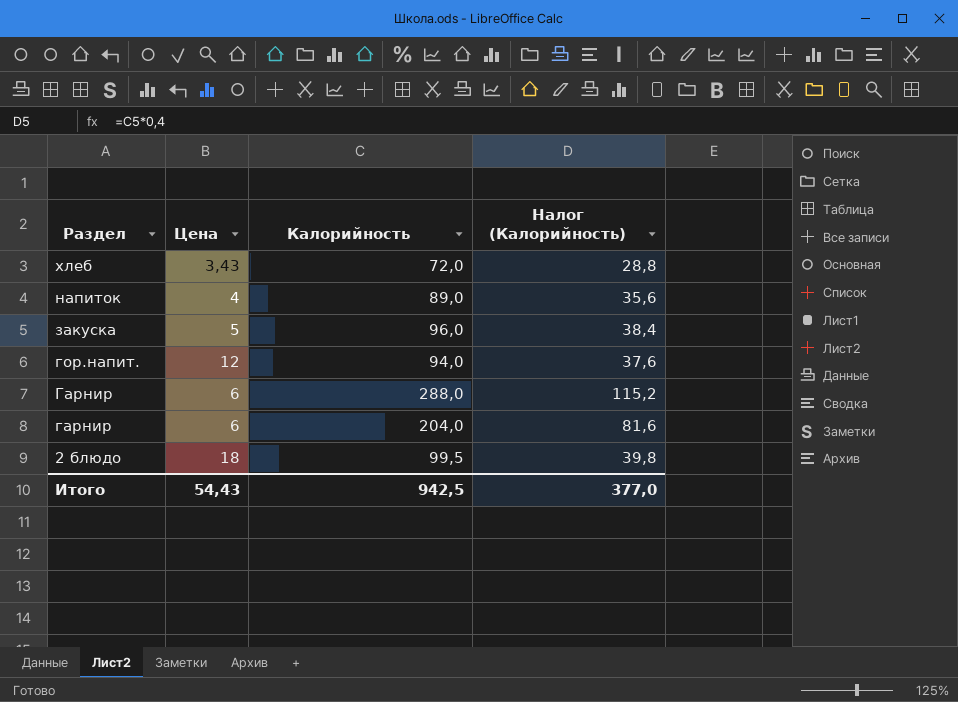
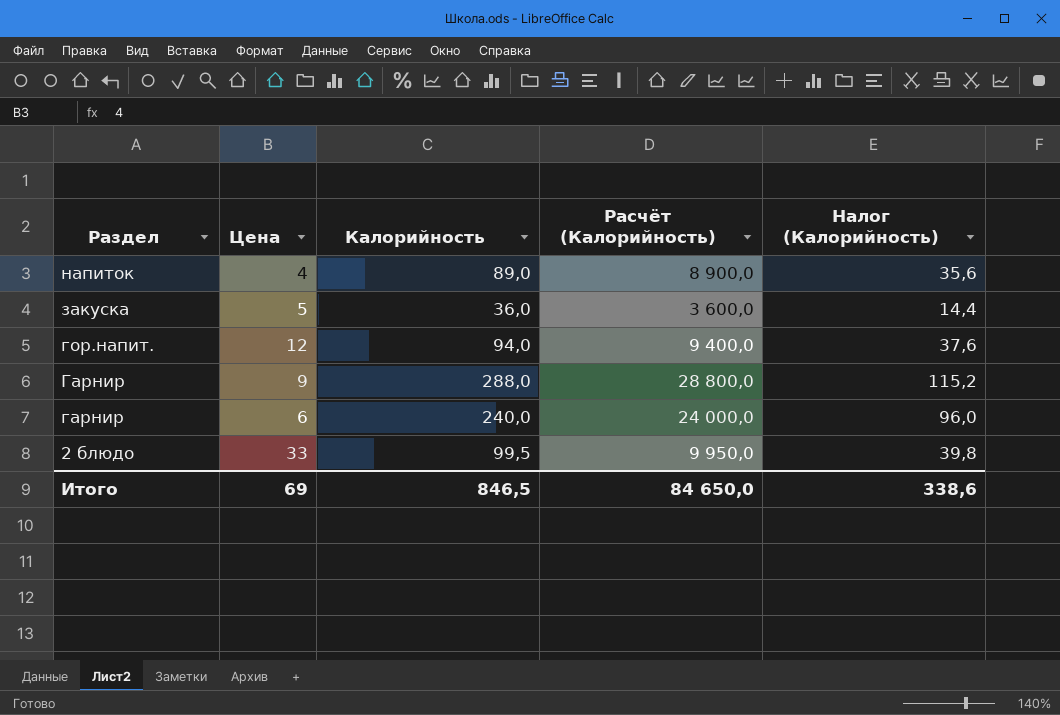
column Расчёт (Калорийность) | formula: none -> [Калорийность] * 100
row хлеб: 3,43 | 72,0 | 28,8 -> none
закуска | Калорийность: 96,0 -> 36,0
закуска | Налог (Калорийность): 38,4 -> 14,4
Гарнир | Цена: 6 -> 9
гарнир | Калорийность: 204,0 -> 240,0
гарнир | Налог (Калорийность): 81,6 -> 96,0
2 блюдо | Цена: 18 -> 33
Итого | Цена: 54,43 -> 69
Итого | Калорийность: 942,5 -> 846,5
Итого | Налог (Калорийность): 377,0 -> 338,6

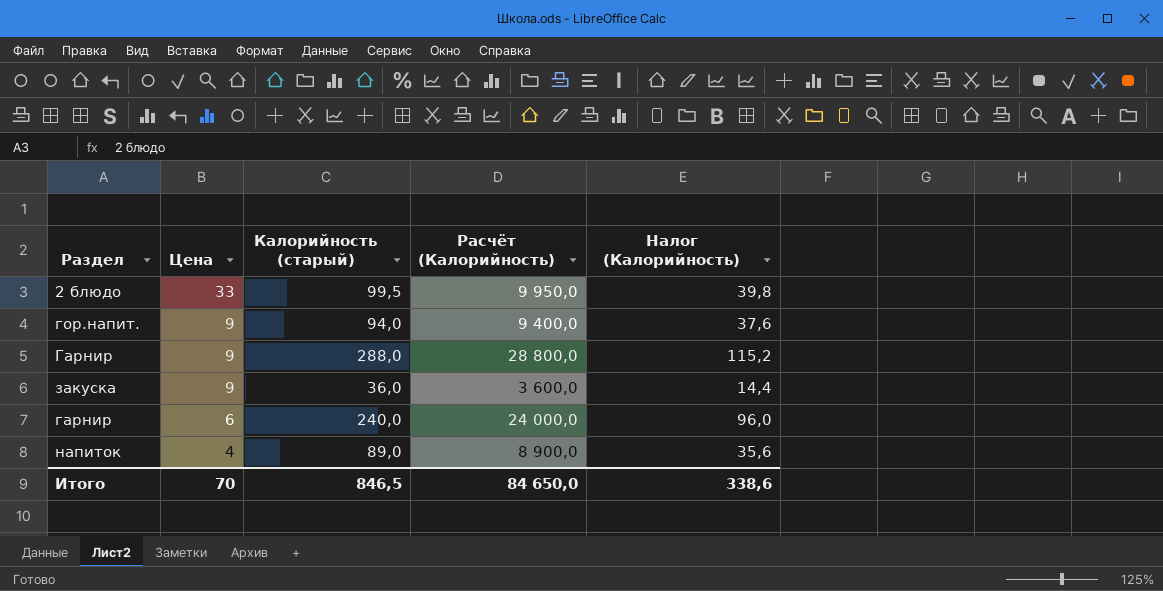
row order: Раздел descending -> Цена descending
column name: Калорийность -> Калорийность (старый)
гор.напит. | Цена: 12 -> 9
закуска | Цена: 5 -> 9
Итого | Цена: 69 -> 70

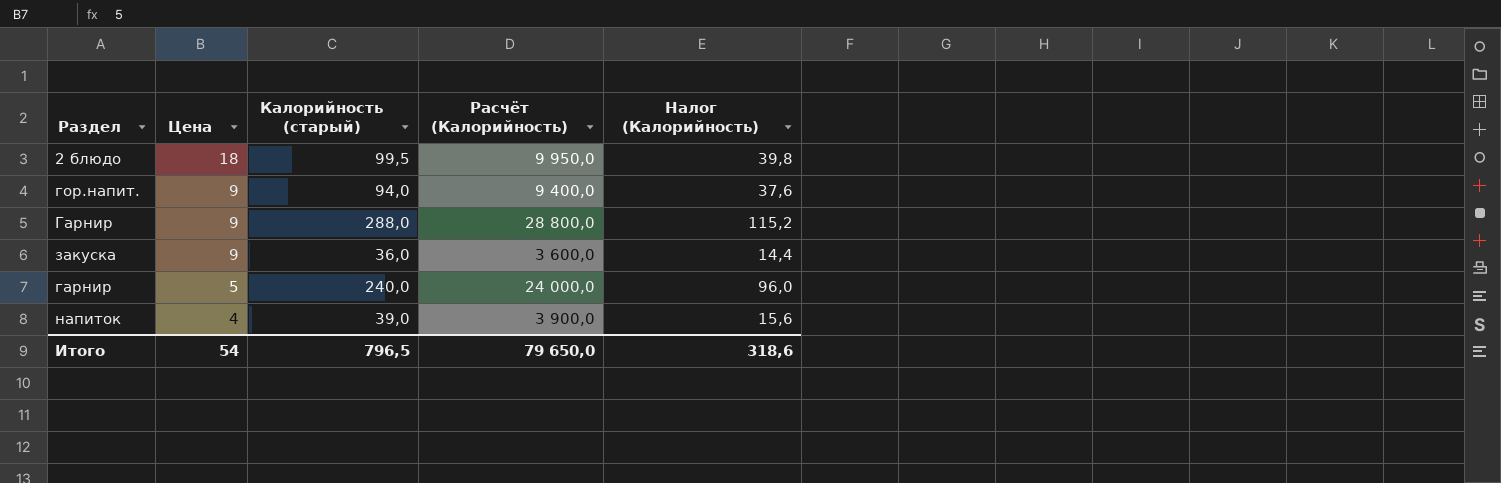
2 блюдо | Цена: 33 -> 18
гарнир | Цена: 6 -> 5
напиток | Калорийность (старый): 89,0 -> 39,0
напиток | Расчёт (Калорийность): 8 900,0 -> 3 900,0
напиток | Налог (Калорийность): 35,6 -> 15,6
Итого | Цена: 70 -> 54
Итого | Калорийность (старый): 846,5 -> 796,5
Итого | Расчёт (Калорийность): 84 650,0 -> 79 650,0
Итого | Налог (Калорийность): 338,6 -> 318,6

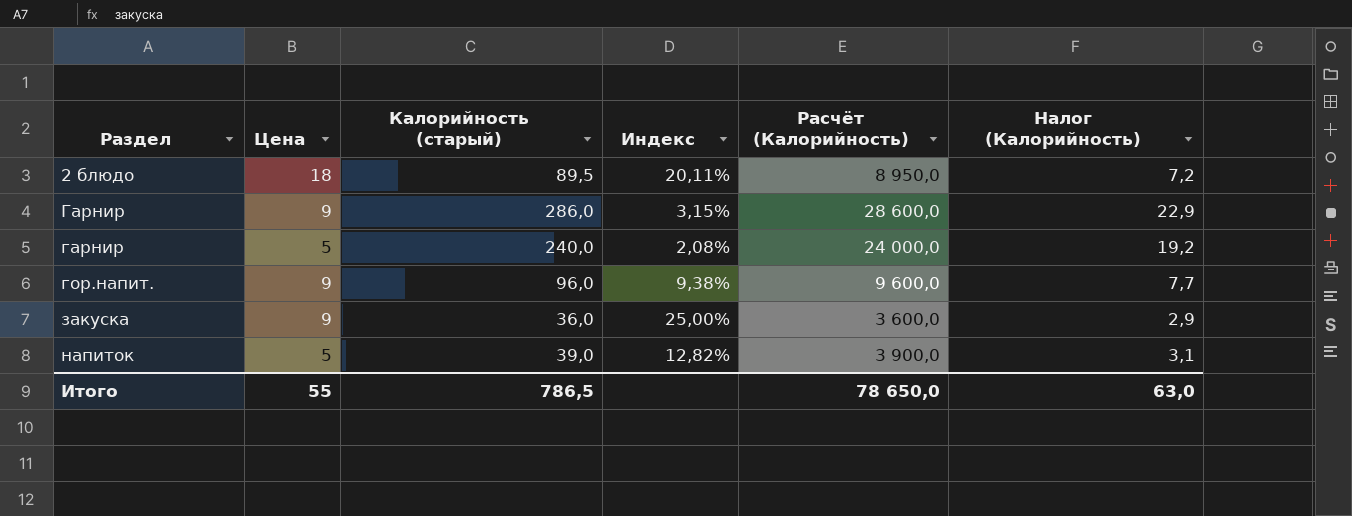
row order: Цена descending -> Раздел ascending
column Индекс | formula: none -> [Цена] / [Калорийность (старый)]
column Налог (Калорийность) | formula: [Калорийность (старый)] * 0,4 -> [Калорийность (старый)] * 0,08
2 блюдо | Калорийность (старый): 99,5 -> 89,5
2 блюдо | Расчёт (Калорийность): 9 950,0 -> 8 950,0
Гарнир | Калорийность (старый): 288,0 -> 286,0
Гарнир | Расчёт (Калорийность): 28 800,0 -> 28 600,0
гор.напит. | Калорийность (старый): 94,0 -> 96,0
гор.напит. | Расчёт (Калорийность): 9 400,0 -> 9 600,0
напиток | Цена: 4 -> 5
Итого | Цена: 54 -> 55
Итого | Калорийность (старый): 796,5 -> 786,5
Итого | Расчёт (Калорийность): 79 650,0 -> 78 650,0
Итого | Налог (Калорийность): 318,6 -> 63,0

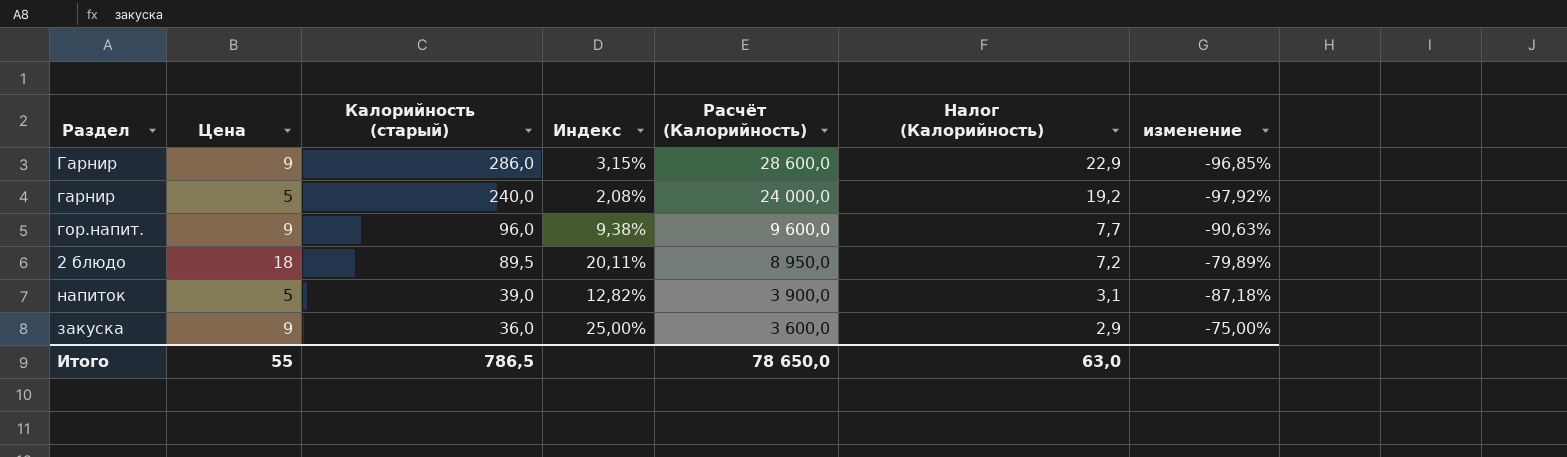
row order: Раздел ascending -> Калорийность (старый) descending
column изменение | formula: none -> ([Цена] - [Калорийность (старый)]) / [Калорийность (старый)]

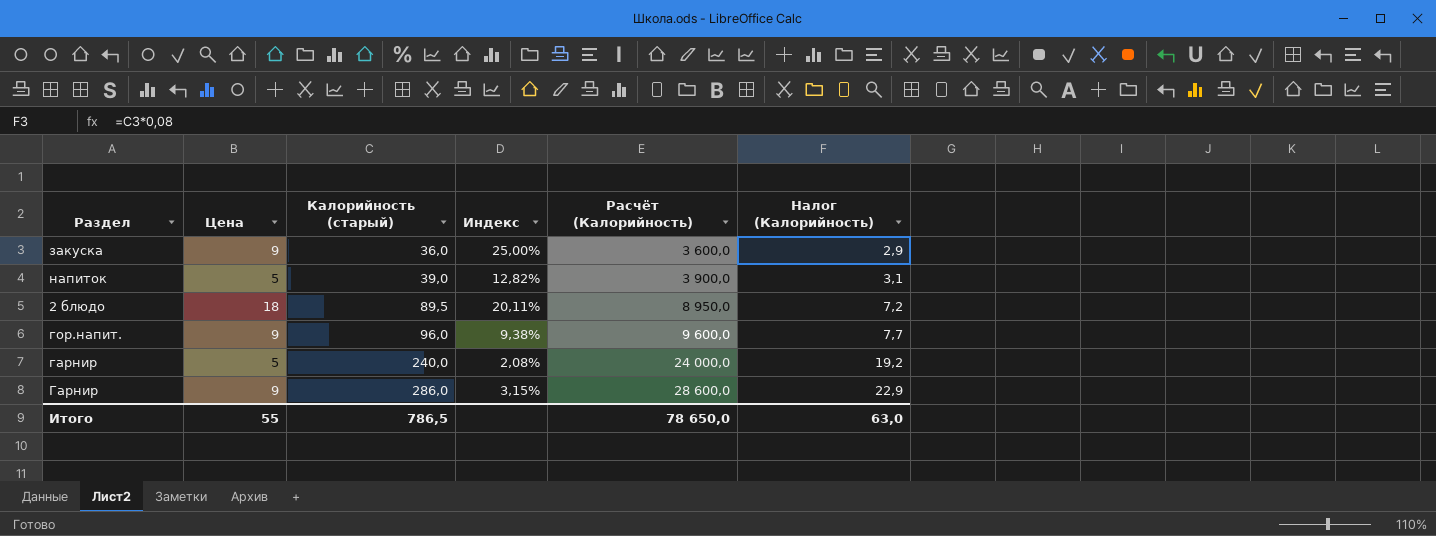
row order: Калорийность (старый) descending -> Калорийность (старый) ascending
column изменение | formula: ([Цена] - [Калорийность (старый)]) / [Калорийность (старый)] -> none

